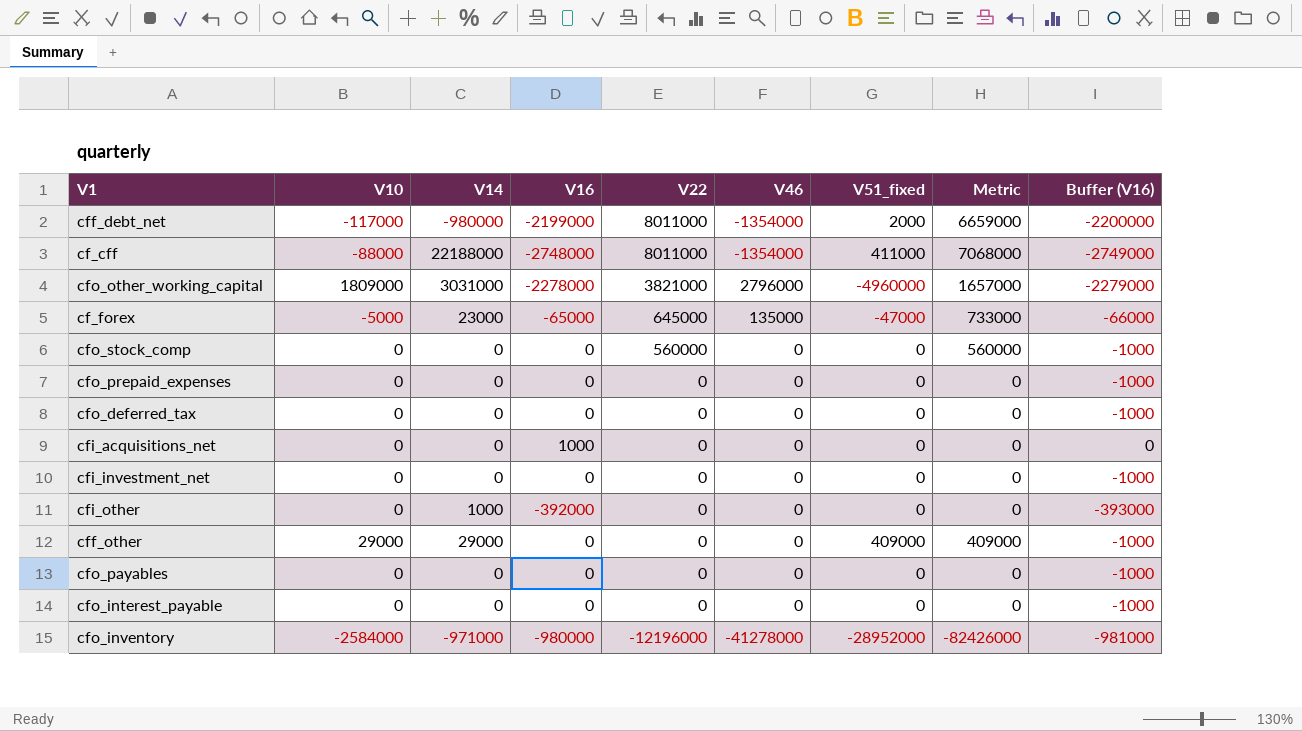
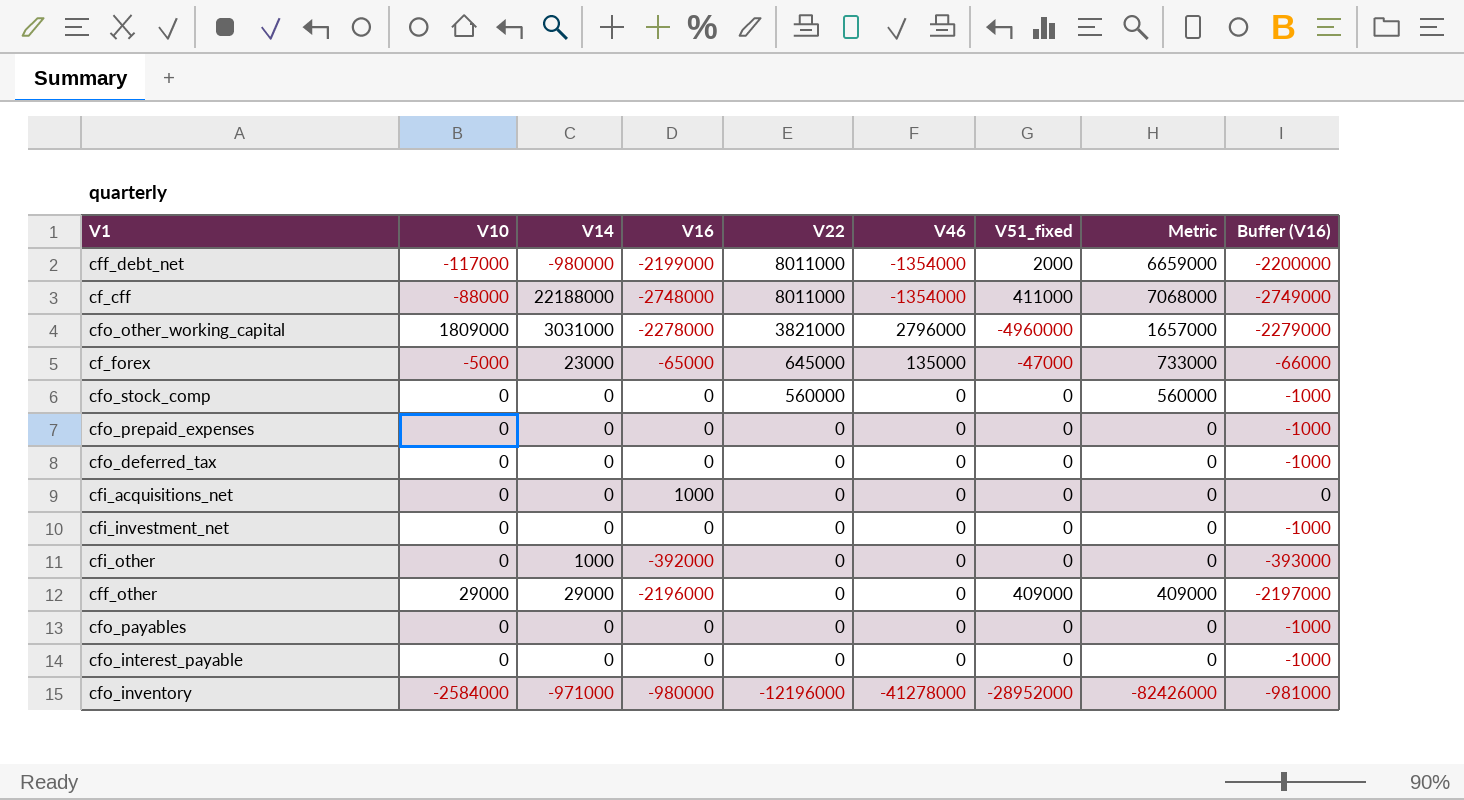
cff_other | V16: 0 -> -2196000
cff_other | Buffer (V16): -1000 -> -2197000

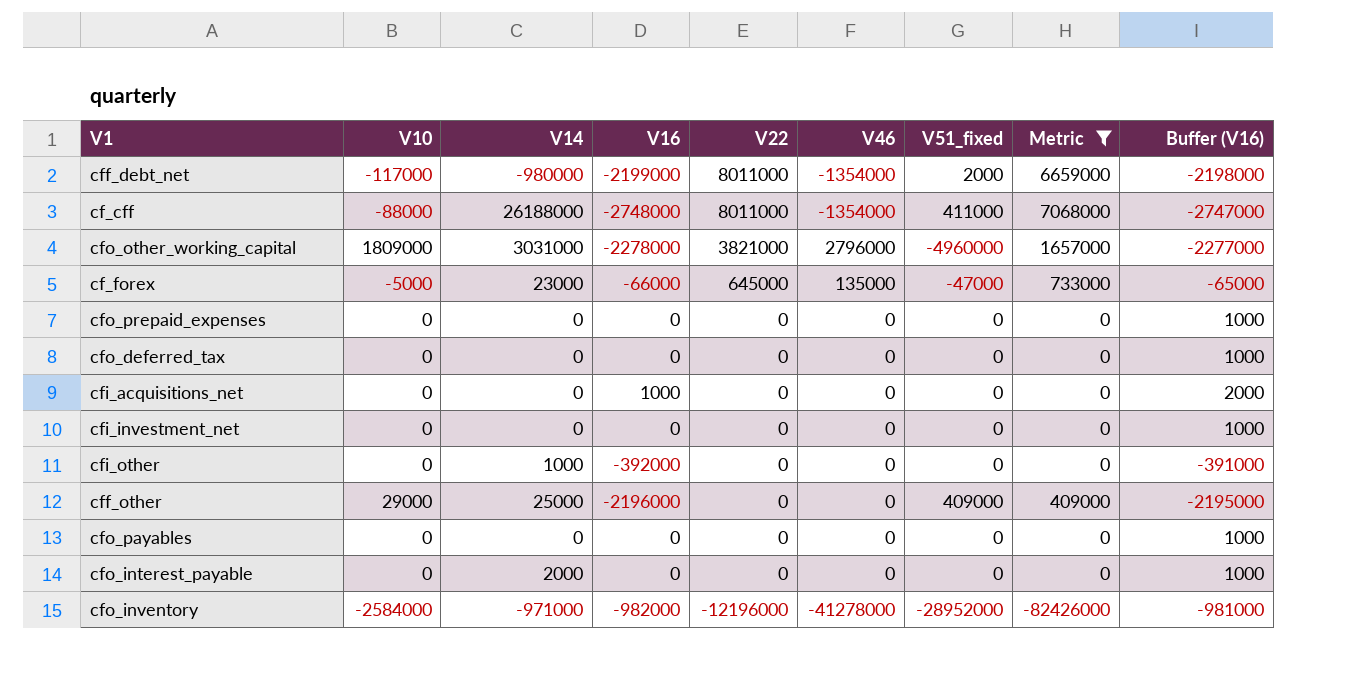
filter: none -> Metric != 560000
column Buffer (V16) | formula: [V16] - 1000 -> [V16] + 1000
cf_cff | V14: 22188000 -> 26188000
cf_forex | V16: -65000 -> -66000
cff_other | V14: 29000 -> 25000
cfo_interest_payable | V14: 0 -> 2000
cfo_inventory | V16: -980000 -> -982000

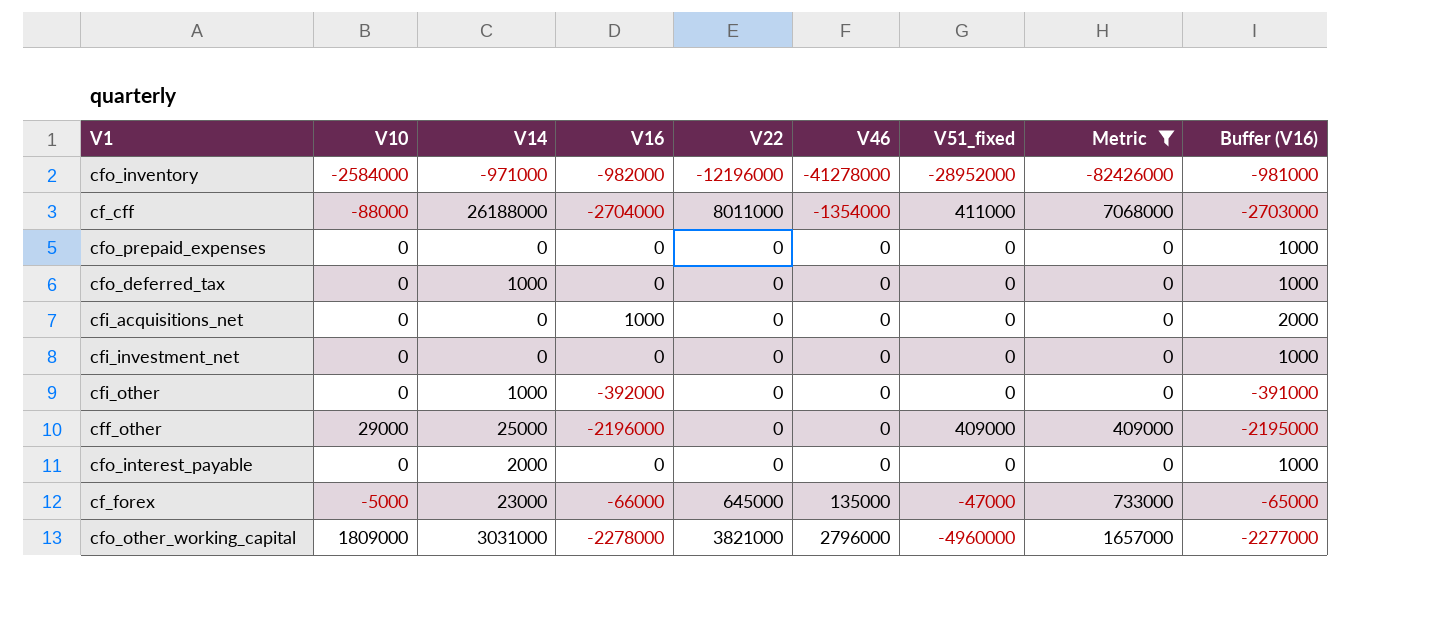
row order: V22 descending -> V46 ascending
row cff_debt_net: -117000 | -980000 | -2199000 | 8011000 | -1354000 | 2000 | 6659000 | -2198000 -> none
row cfo_payables: 0 | 0 | 0 | 0 | 0 | 0 | 0 | 1000 -> none
cf_cff | V16: -2748000 -> -2704000
cf_cff | Buffer (V16): -2747000 -> -2703000
cfo_deferred_tax | V14: 0 -> 1000

